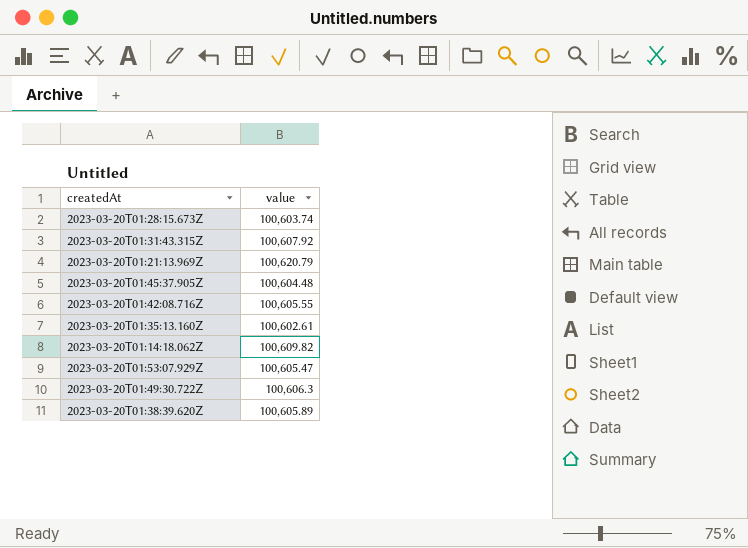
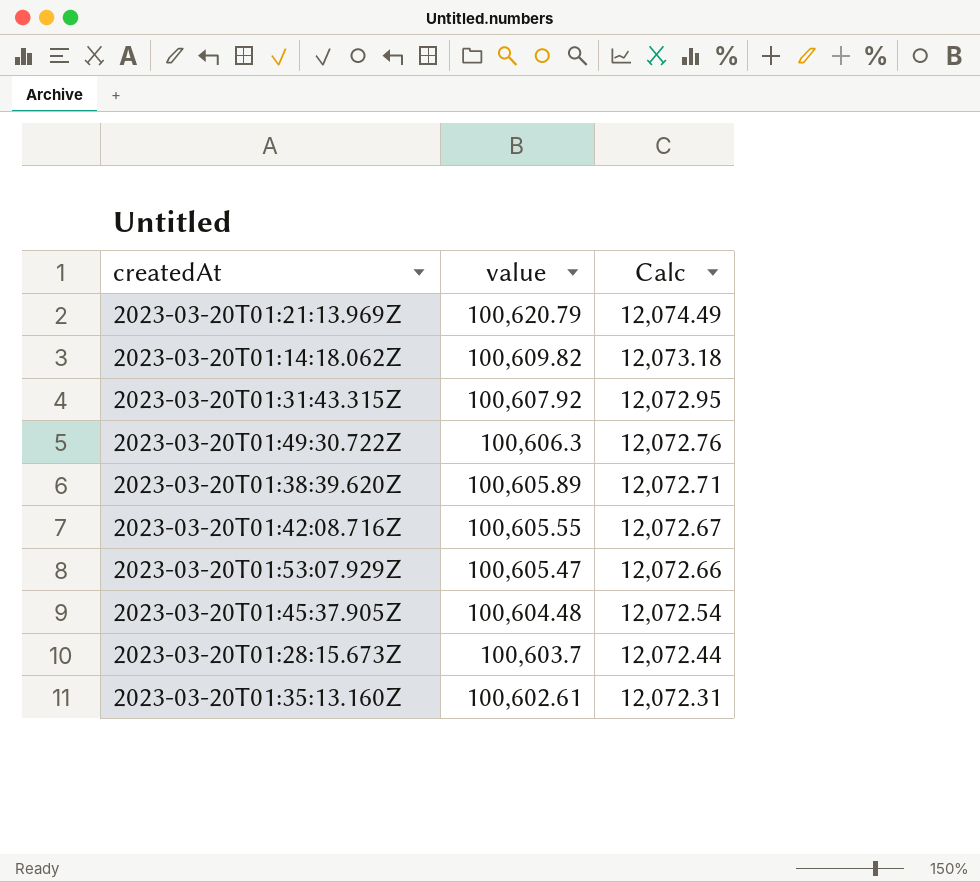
row order: none -> value descending
column Calc | formula: none -> [value] * 0.12
2023-03-20T01:28:15.673Z | value: 100,603.74 -> 100,603.7

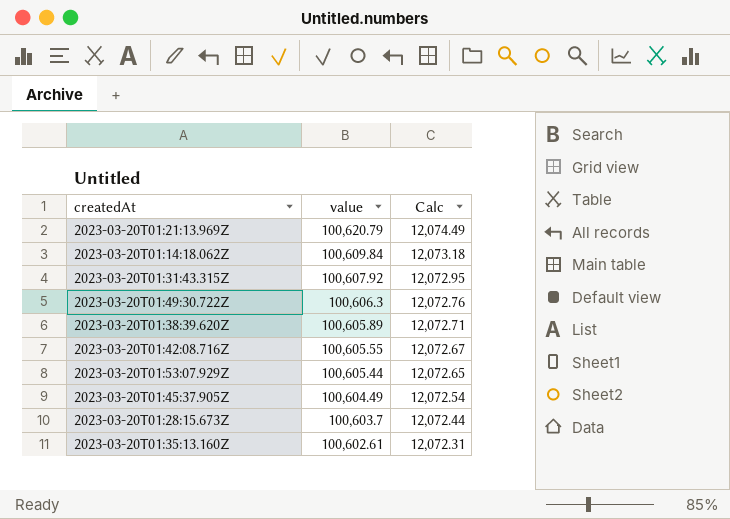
2023-03-20T01:14:18.062Z | value: 100,609.82 -> 100,609.84
2023-03-20T01:53:07.929Z | value: 100,605.47 -> 100,605.44
2023-03-20T01:53:07.929Z | Calc: 12,072.66 -> 12,072.65
2023-03-20T01:45:37.905Z | value: 100,604.48 -> 100,604.49

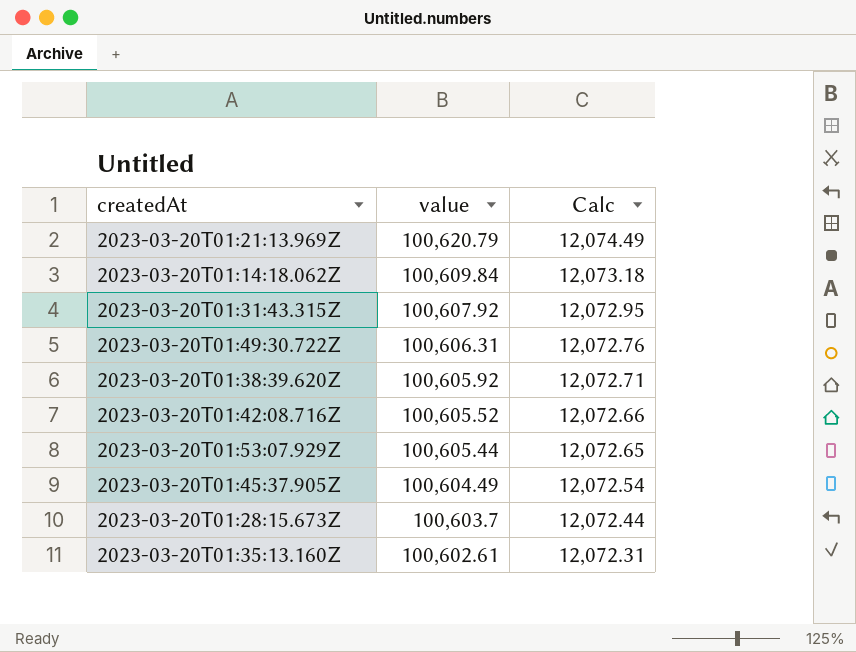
2023-03-20T01:49:30.722Z | value: 100,606.3 -> 100,606.31
2023-03-20T01:38:39.620Z | value: 100,605.89 -> 100,605.92
2023-03-20T01:42:08.716Z | value: 100,605.55 -> 100,605.52
2023-03-20T01:42:08.716Z | Calc: 12,072.67 -> 12,072.66

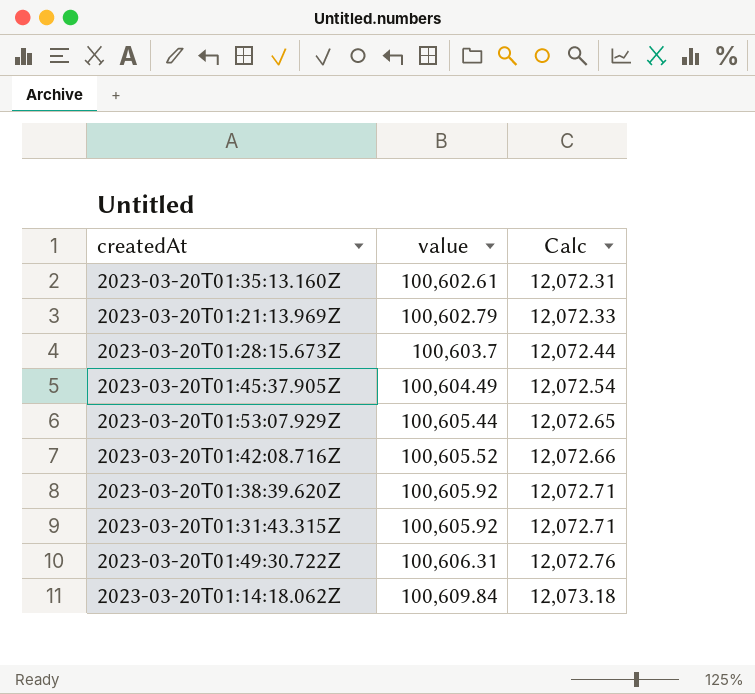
row order: value descending -> value ascending
2023-03-20T01:21:13.969Z | value: 100,620.79 -> 100,602.79
2023-03-20T01:21:13.969Z | Calc: 12,074.49 -> 12,072.33
2023-03-20T01:31:43.315Z | value: 100,607.92 -> 100,605.92
2023-03-20T01:31:43.315Z | Calc: 12,072.95 -> 12,072.71

